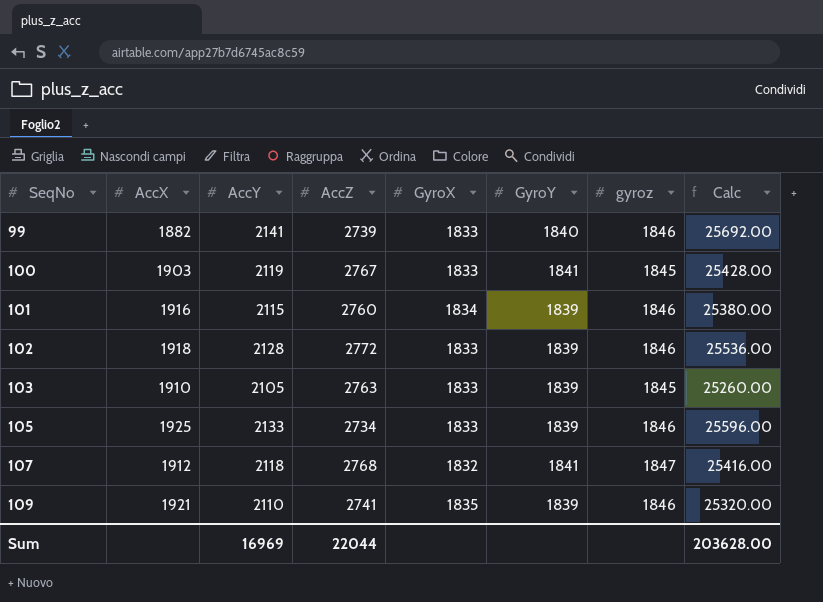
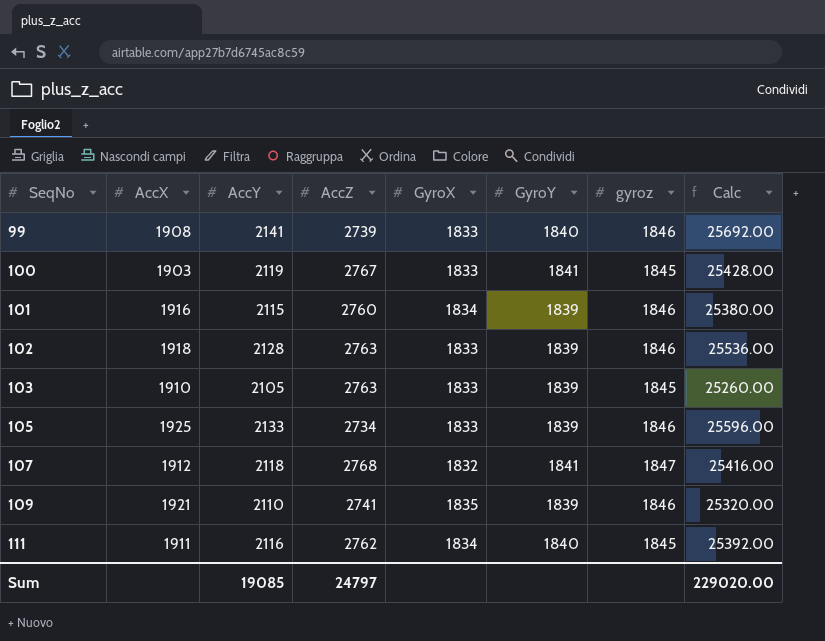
99 | AccX: 1882 -> 1908
102 | AccZ: 2772 -> 2763
row 111: none -> 1911 | 2116 | 2762 | 1834 | 1840 | 1845 | 25392.00
Sum | AccY: 16969 -> 19085
Sum | AccZ: 22044 -> 24797
Sum | Calc: 203628.00 -> 229020.00

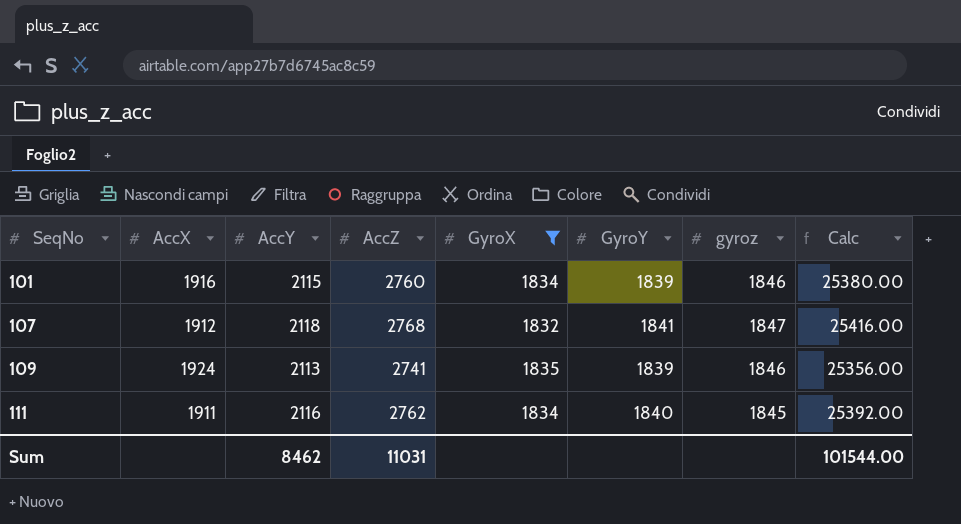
filter: none -> GyroX != 1833
109 | AccX: 1921 -> 1924
109 | AccY: 2110 -> 2113
109 | Calc: 25320.00 -> 25356.00
Sum | AccY: 19085 -> 8462
Sum | AccZ: 24797 -> 11031
Sum | Calc: 229020.00 -> 101544.00

